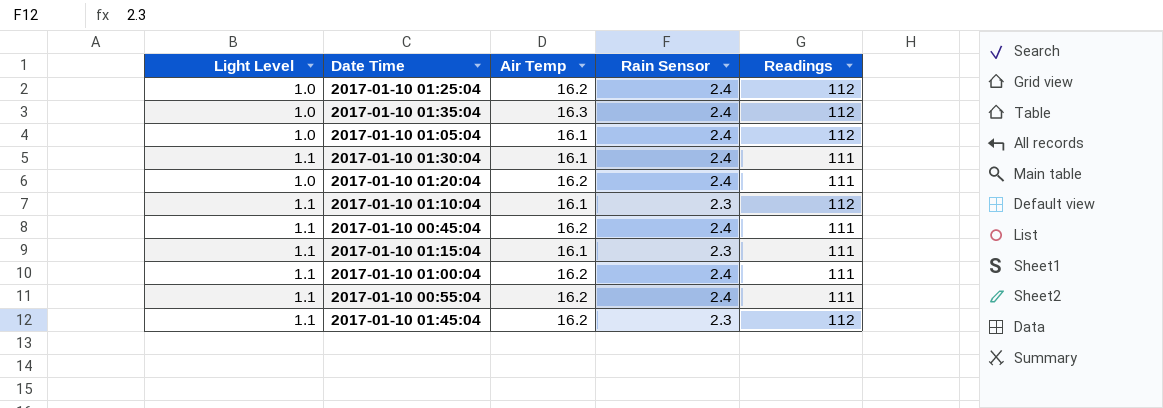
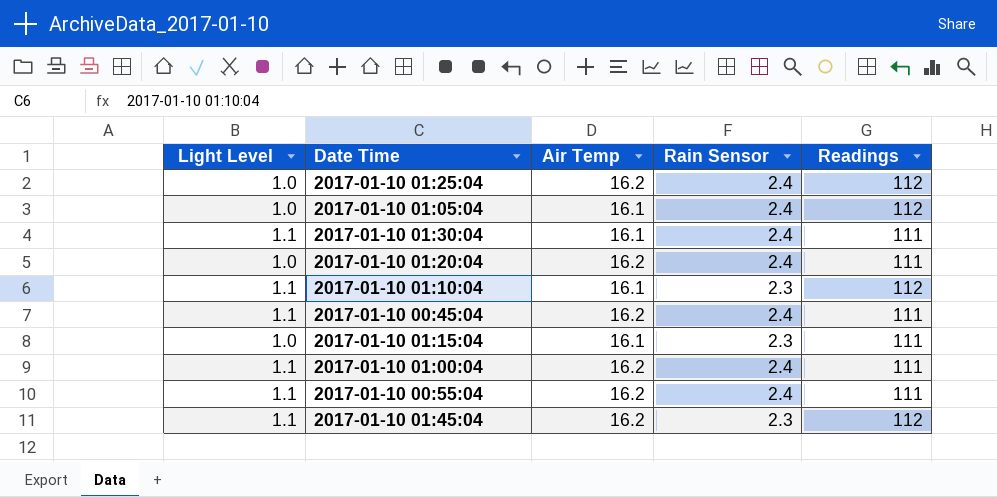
row 2017-01-10 01:35:04: 1.0 | 16.3 | 2.4 | 112 -> none
2017-01-10 01:15:04 | Light Level: 1.1 -> 1.0

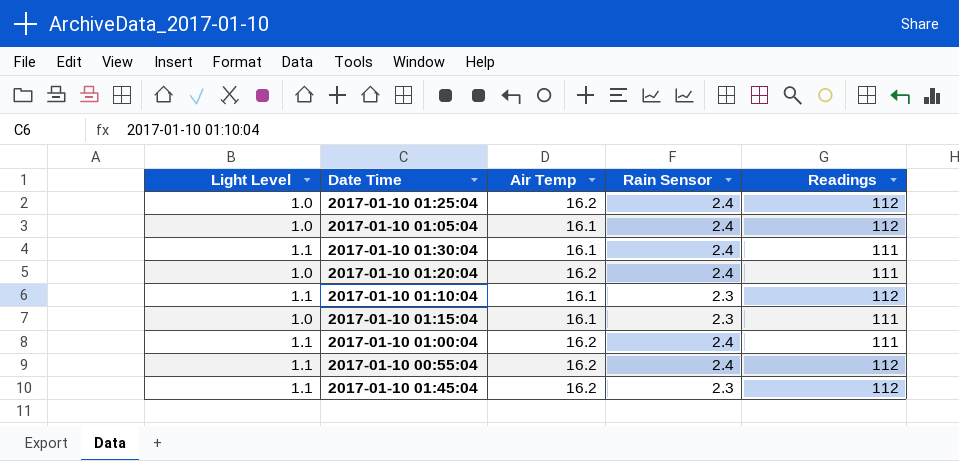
row 2017-01-10 00:45:04: 1.1 | 16.2 | 2.4 | 111 -> none
2017-01-10 00:55:04 | Readings: 111 -> 112

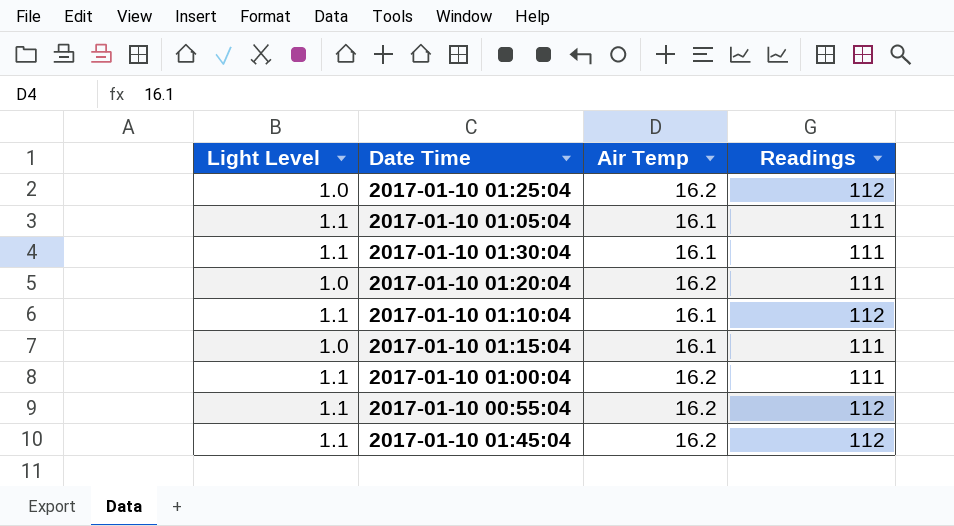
column Rain Sensor | position: 4 -> none
2017-01-10 01:05:04 | Light Level: 1.0 -> 1.1
2017-01-10 01:05:04 | Readings: 112 -> 111

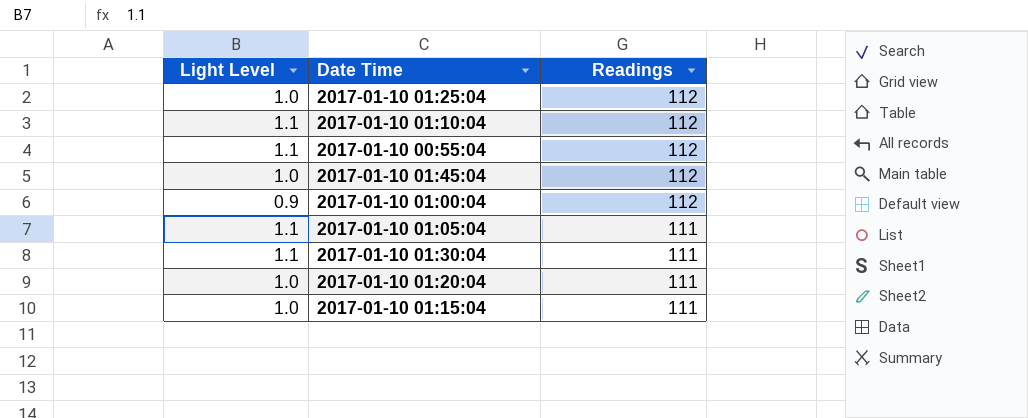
row order: none -> Readings descending
column Air Temp | position: 3 -> none
2017-01-10 01:45:04 | Light Level: 1.1 -> 1.0
2017-01-10 01:00:04 | Light Level: 1.1 -> 0.9
2017-01-10 01:00:04 | Readings: 111 -> 112

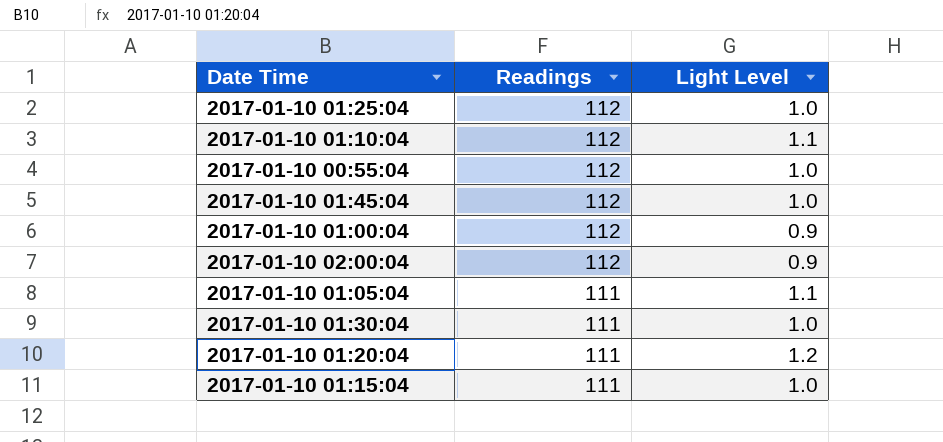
column Light Level | position: 1 -> 3
2017-01-10 00:55:04 | Light Level: 1.1 -> 1.0
row 2017-01-10 02:00:04: none -> 112 | 0.9
2017-01-10 01:30:04 | Light Level: 1.1 -> 1.0
2017-01-10 01:20:04 | Light Level: 1.0 -> 1.2

